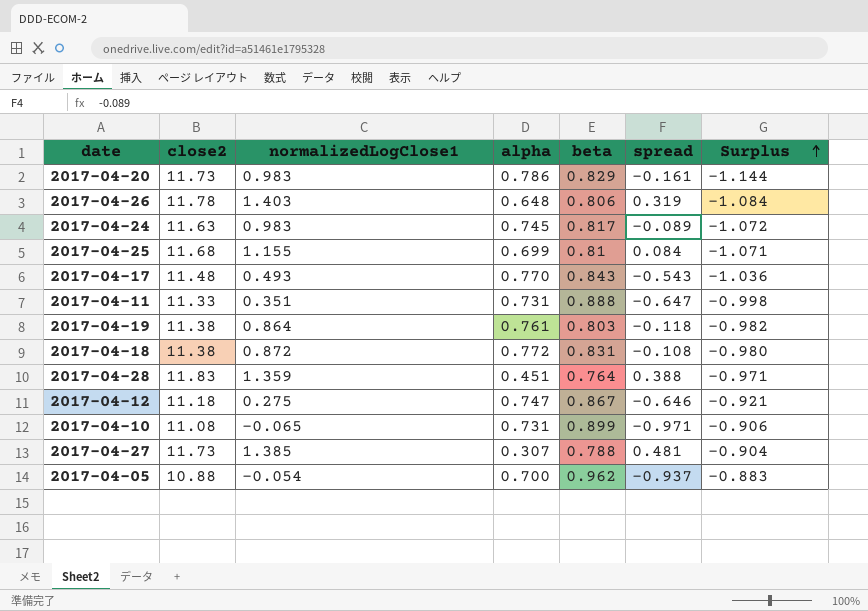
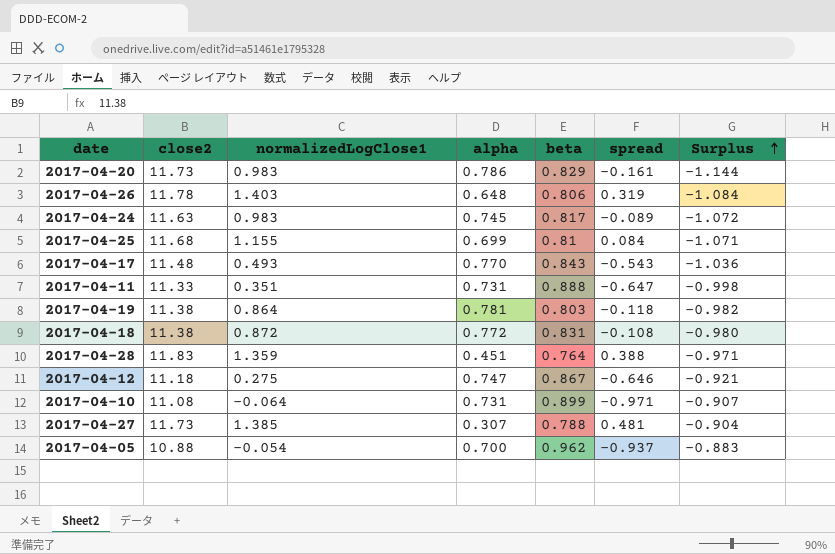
2017-04-19 | alpha: 0.761 -> 0.781
2017-04-10 | normalizedLogClose1: -0.065 -> -0.064
2017-04-10 | Surplus: -0.906 -> -0.907

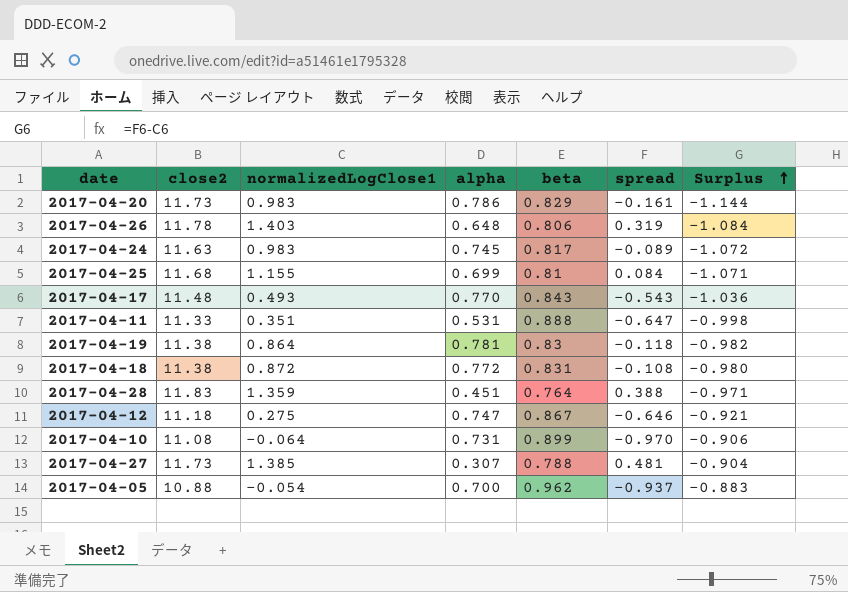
2017-04-11 | alpha: 0.731 -> 0.531
2017-04-19 | beta: 0.803 -> 0.83
2017-04-10 | spread: -0.971 -> -0.970
2017-04-10 | Surplus: -0.907 -> -0.906

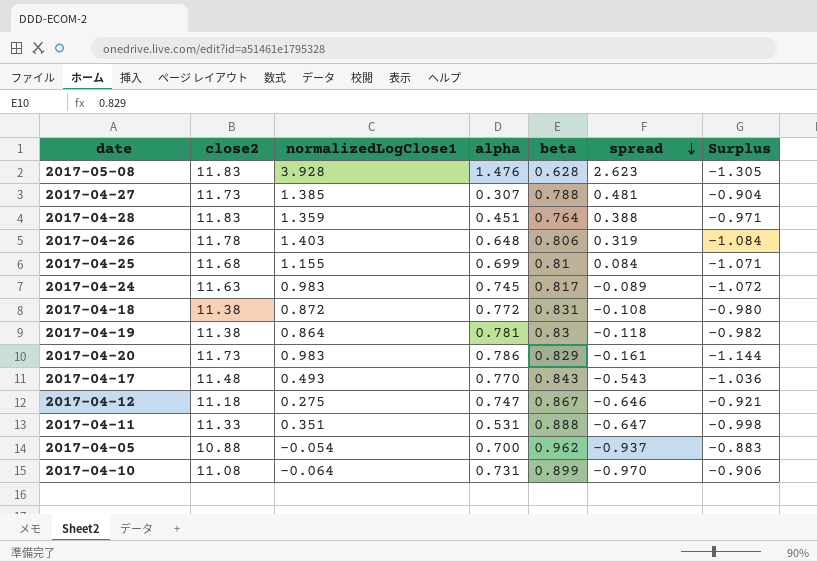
row order: Surplus ascending -> spread descending
row 2017-05-08: none -> 11.83 | 3.928 | 1.476 | 0.628 | 2.623 | -1.305

